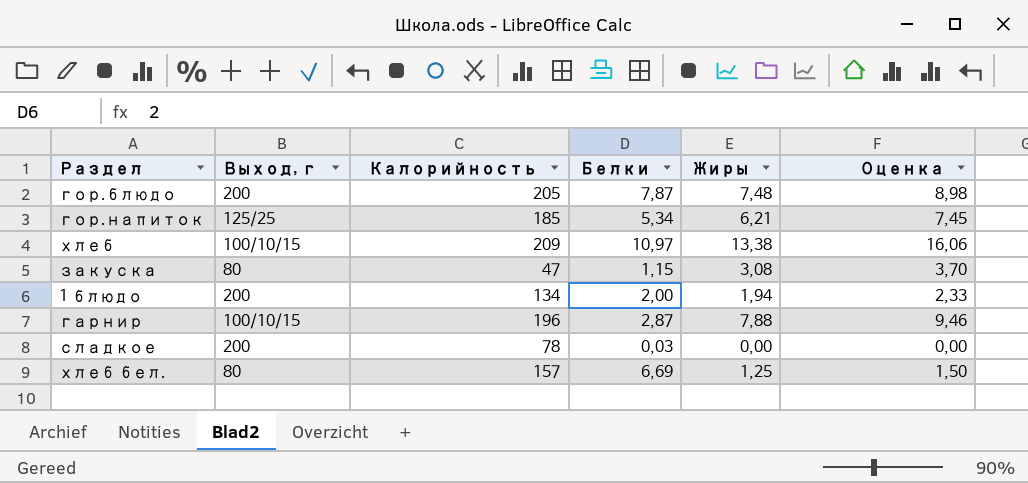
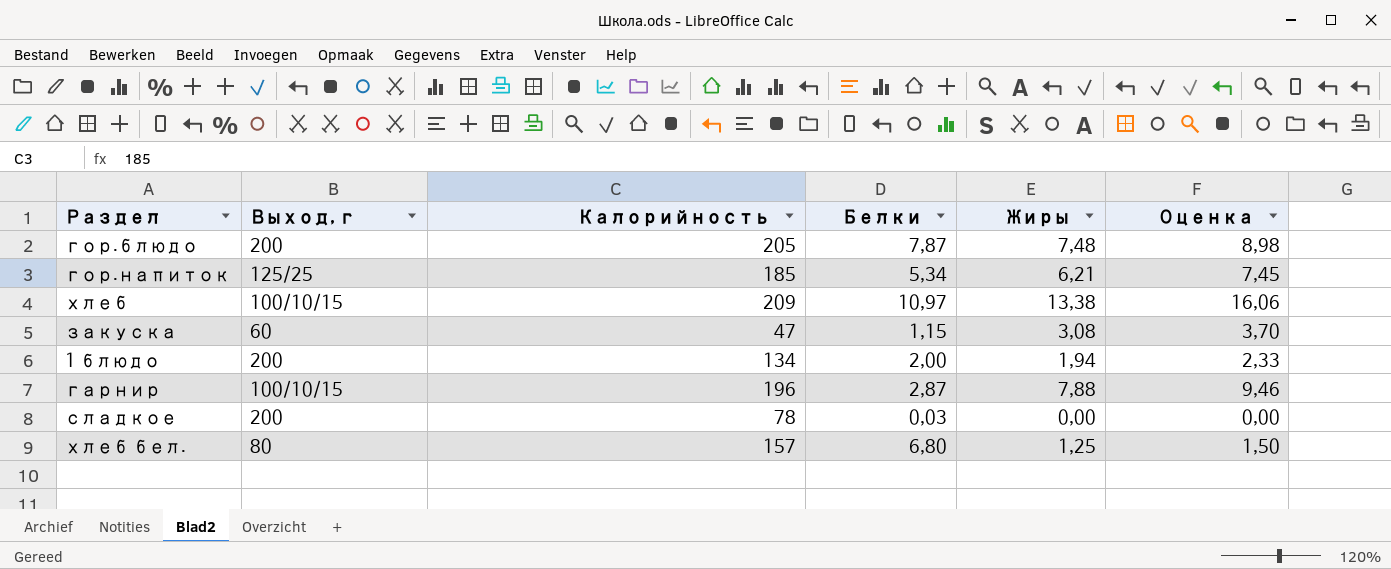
закуска | Выход, г: 80 -> 60
хлеб бел. | Белки: 6,69 -> 6,80

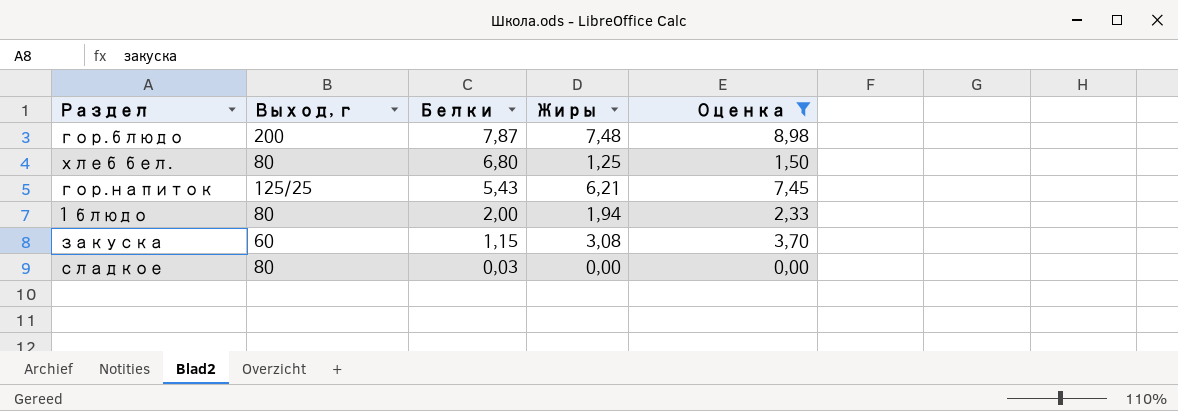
filter: none -> Оценка <= 8,98
row order: none -> Белки descending
column Калорийность | position: 3 -> none
гор.напиток | Белки: 5,34 -> 5,43
1 блюдо | Выход, г: 200 -> 80
сладкое | Выход, г: 200 -> 80

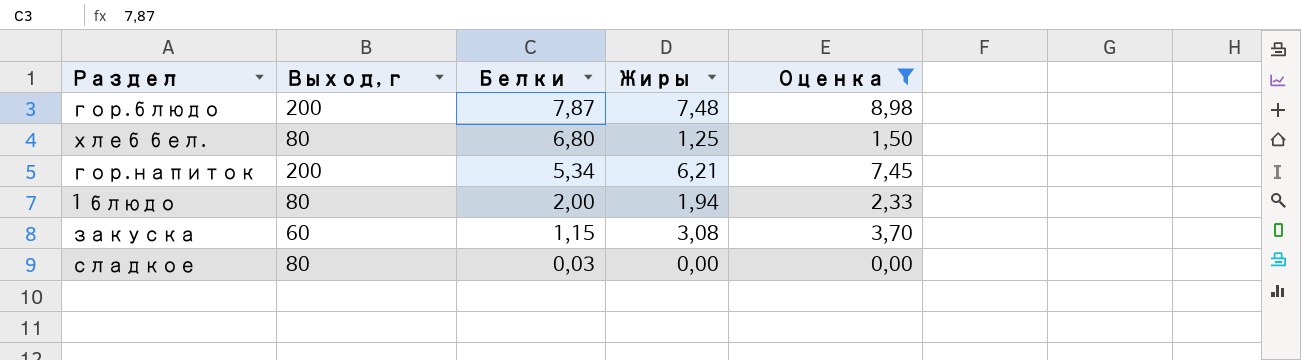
гор.напиток | Выход, г: 125/25 -> 200
гор.напиток | Белки: 5,43 -> 5,34

